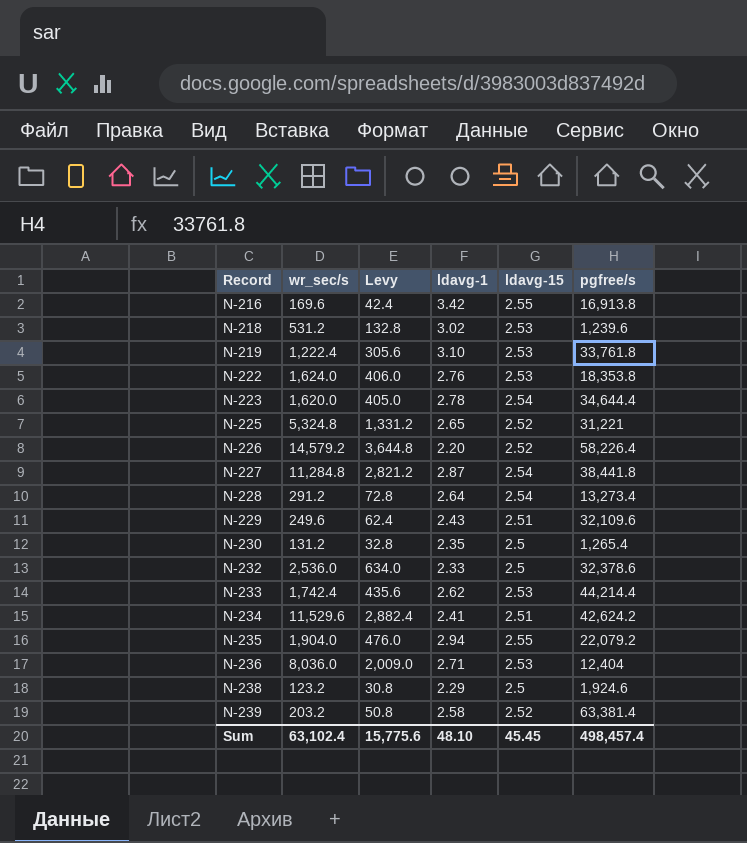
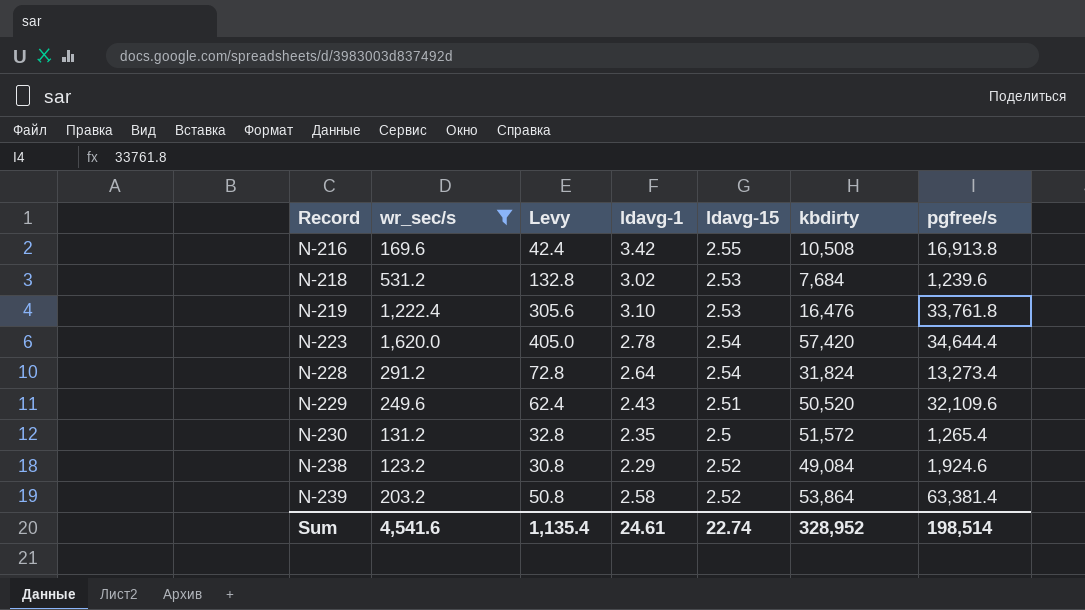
filter: none -> wr_sec/s <= 1,620.0
column kbdirty | position: none -> 6
N-238 | ldavg-15: 2.5 -> 2.52
Sum | wr_sec/s: 63,102.4 -> 4,541.6
Sum | Levy: 15,775.6 -> 1,135.4
Sum | ldavg-1: 48.10 -> 24.61
Sum | ldavg-15: 45.45 -> 22.74
Sum | pgfree/s: 498,457.4 -> 198,514

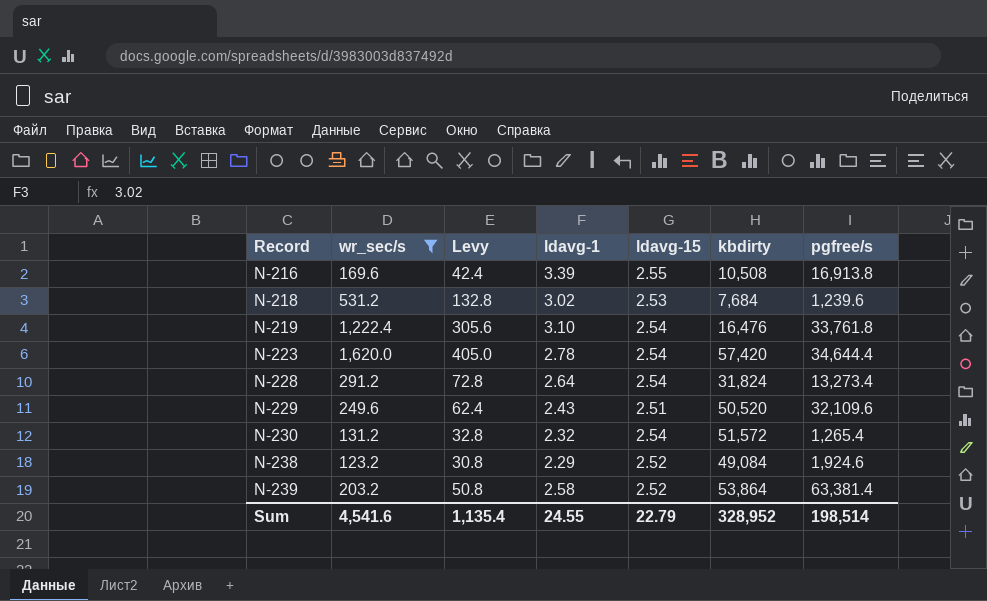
N-216 | ldavg-1: 3.42 -> 3.39
N-219 | ldavg-15: 2.53 -> 2.54
N-230 | ldavg-1: 2.35 -> 2.32
N-230 | ldavg-15: 2.5 -> 2.54
Sum | ldavg-1: 24.61 -> 24.55
Sum | ldavg-15: 22.74 -> 22.79

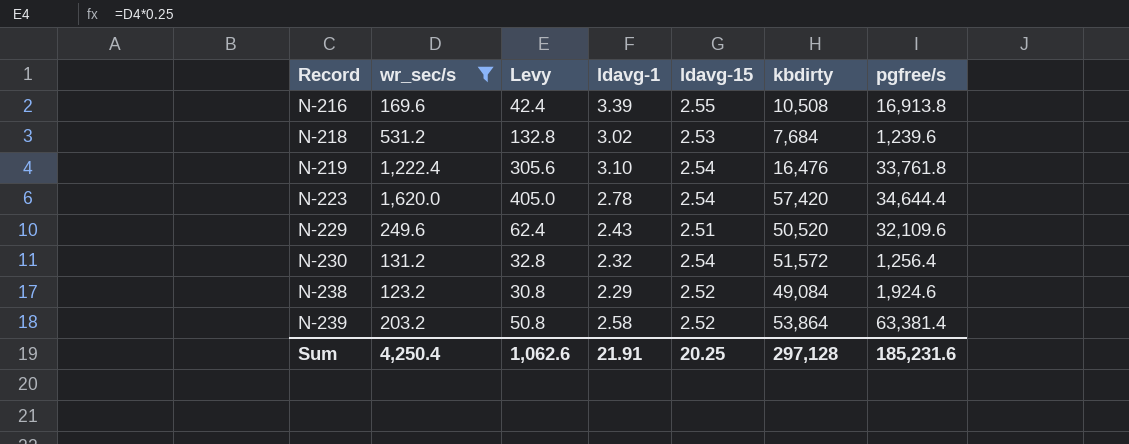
row N-228: 291.2 | 72.8 | 2.64 | 2.54 | 31,824 | 13,273.4 -> none
N-230 | pgfree/s: 1,265.4 -> 1,256.4
Sum | wr_sec/s: 4,541.6 -> 4,250.4
Sum | Levy: 1,135.4 -> 1,062.6
Sum | ldavg-1: 24.55 -> 21.91
Sum | ldavg-15: 22.79 -> 20.25
Sum | kbdirty: 328,952 -> 297,128
Sum | pgfree/s: 198,514 -> 185,231.6

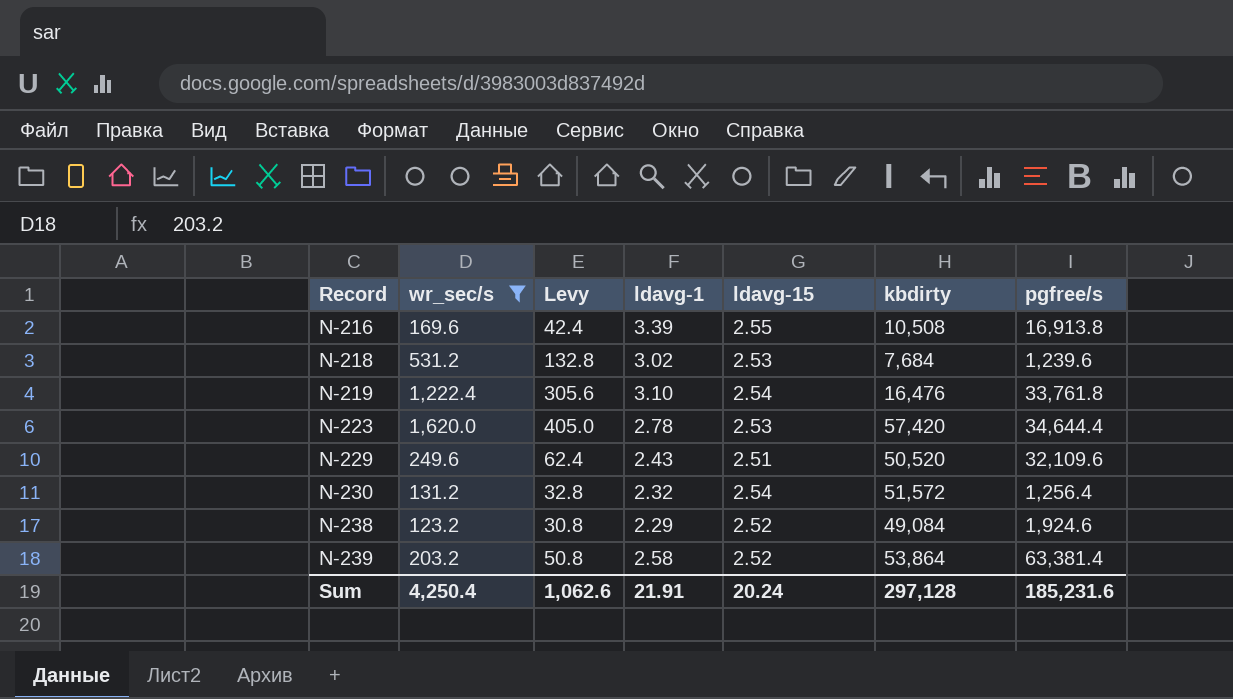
N-223 | ldavg-15: 2.54 -> 2.53
Sum | ldavg-15: 20.25 -> 20.24

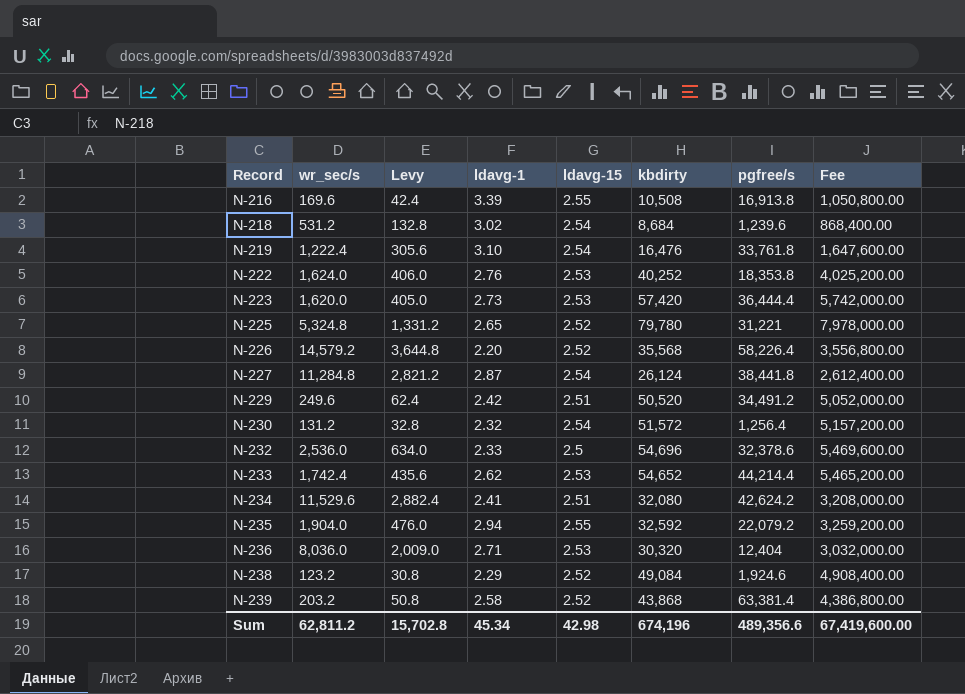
filter: wr_sec/s <= 1,620.0 -> none
column Fee | formula: none -> [kbdirty] * 100
N-218 | ldavg-15: 2.53 -> 2.54
N-218 | kbdirty: 7,684 -> 8,684
N-223 | ldavg-1: 2.78 -> 2.73
N-223 | pgfree/s: 34,644.4 -> 36,444.4
N-229 | ldavg-1: 2.43 -> 2.42
N-229 | pgfree/s: 32,109.6 -> 34,491.2
N-239 | kbdirty: 53,864 -> 43,868
Sum | wr_sec/s: 4,250.4 -> 62,811.2
Sum | Levy: 1,062.6 -> 15,702.8
Sum | ldavg-1: 21.91 -> 45.34
Sum | ldavg-15: 20.24 -> 42.98
Sum | kbdirty: 297,128 -> 674,196
Sum | pgfree/s: 185,231.6 -> 489,356.6

